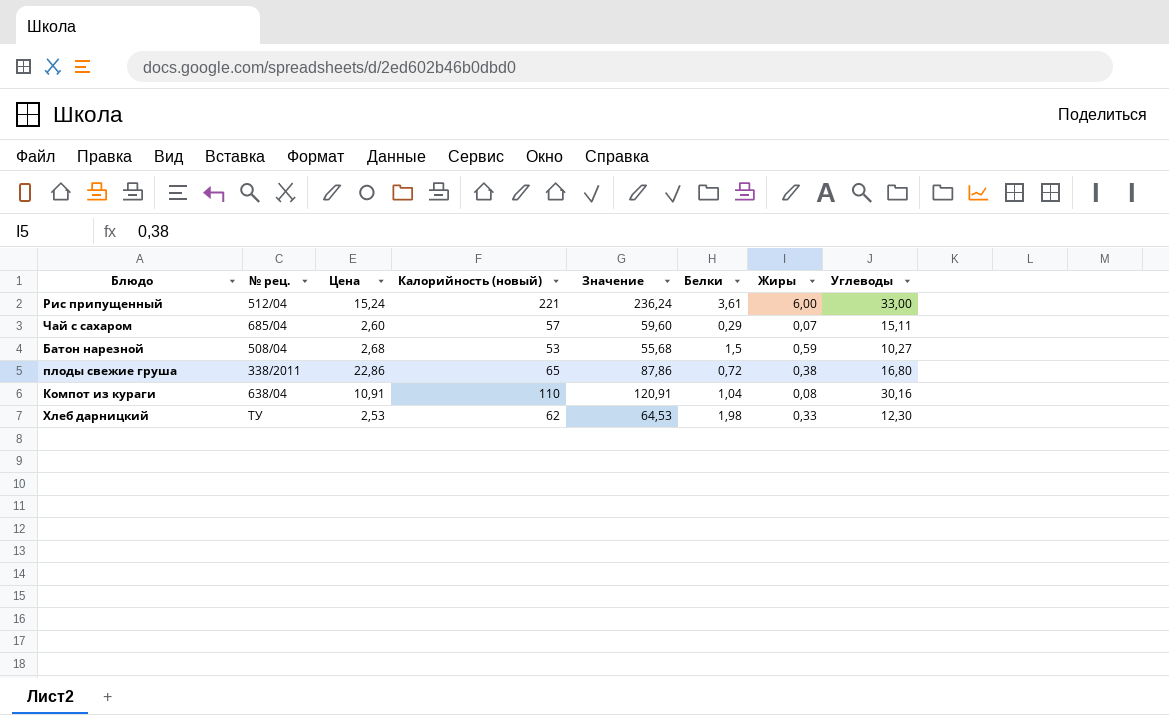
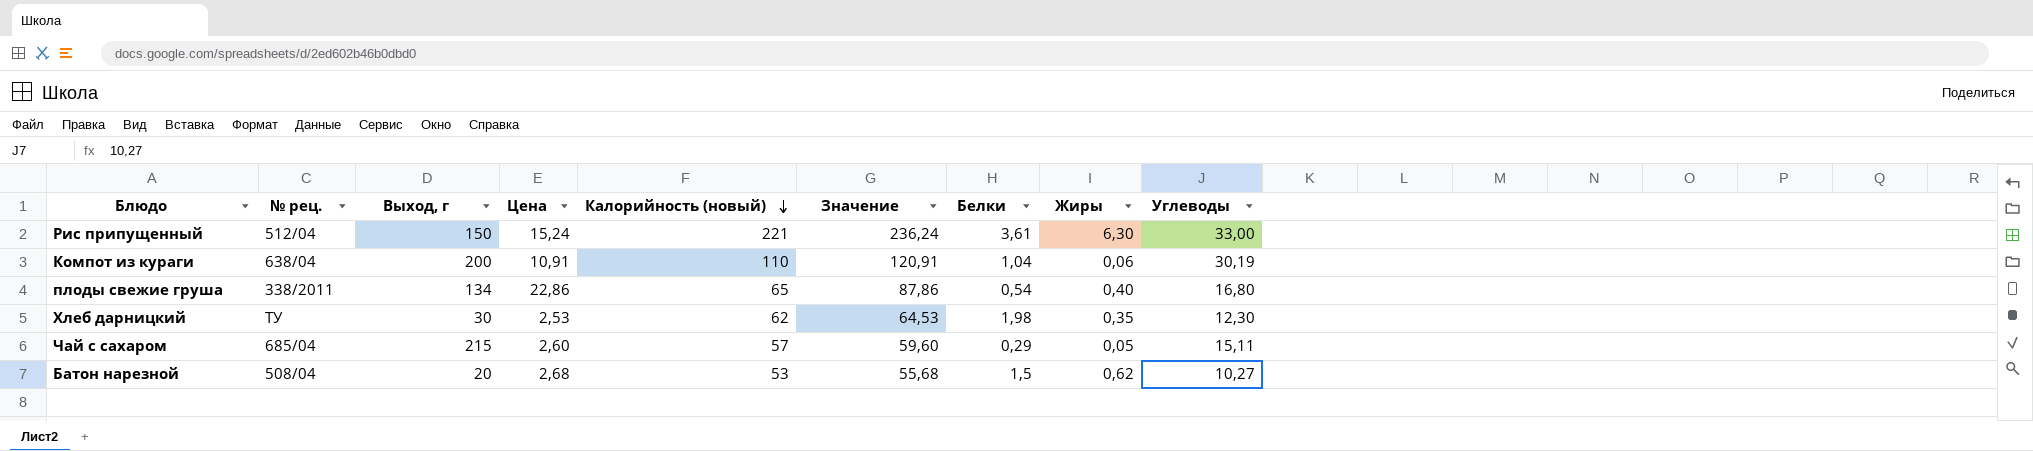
row order: none -> Калорийность (новый) descending
column Выход, г | position: none -> 3
Рис припущенный | Жиры: 6,00 -> 6,30
Компот из кураги | Жиры: 0,08 -> 0,06
Компот из кураги | Углеводы: 30,16 -> 30,19
плоды свежие груша | Белки: 0,72 -> 0,54
плоды свежие груша | Жиры: 0,38 -> 0,40
Хлеб дарницкий | Жиры: 0,33 -> 0,35
Чай с сахаром | Жиры: 0,07 -> 0,05
Батон нарезной | Жиры: 0,59 -> 0,62

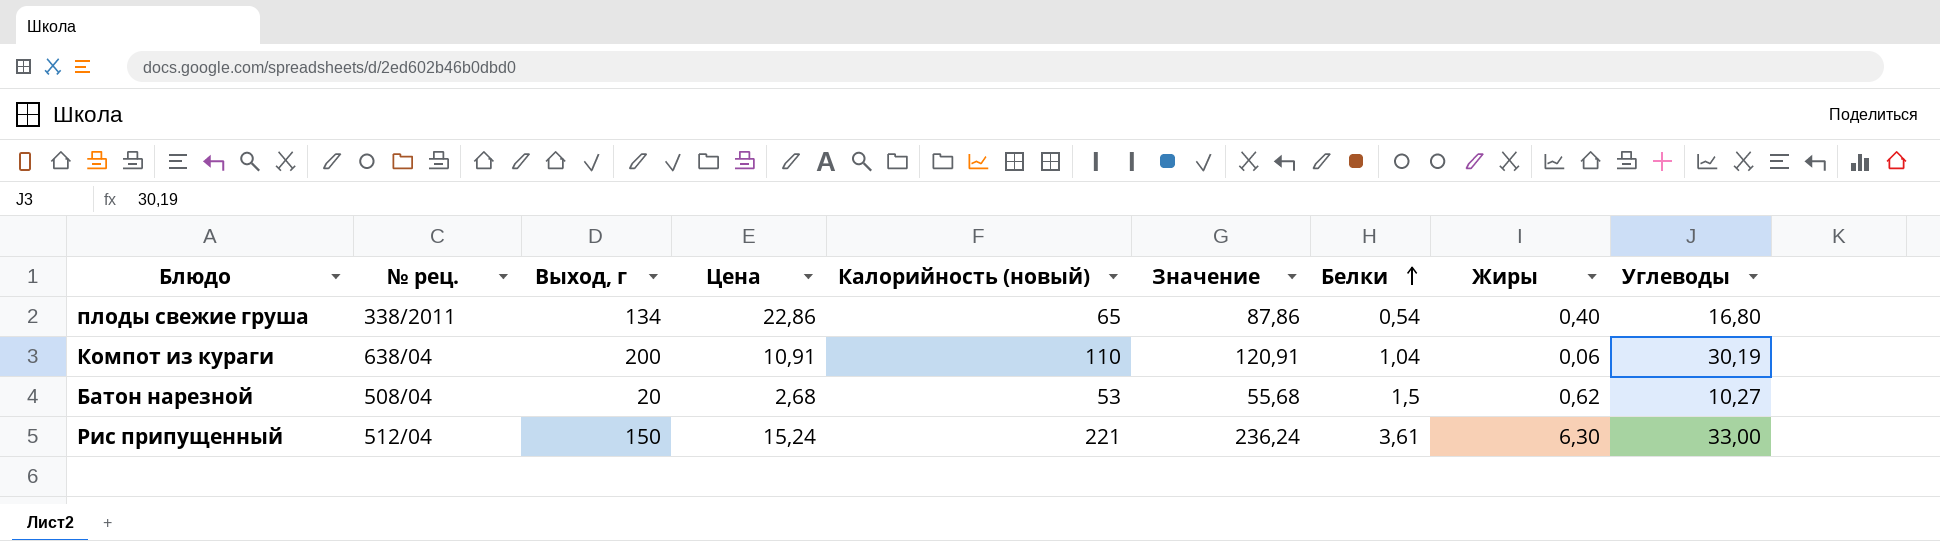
row order: Калорийность (новый) descending -> Белки ascending
row Хлеб дарницкий: ТУ | 30 | 2,53 | 62 | 64,53 | 1,98 | 0,35 | 12,30 -> none
row Чай с сахаром: 685/04 | 215 | 2,60 | 57 | 59,60 | 0,29 | 0,05 | 15,11 -> none

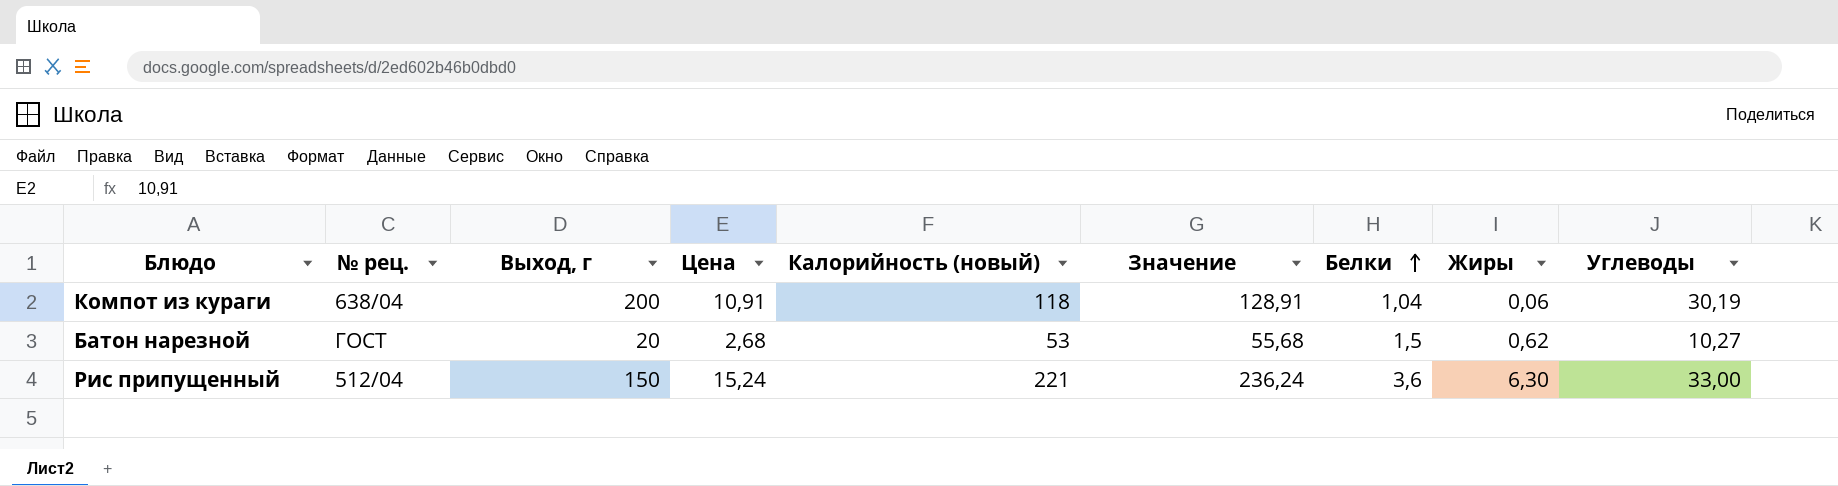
row плоды свежие груша: 338/2011 | 134 | 22,86 | 65 | 87,86 | 0,54 | 0,40 | 16,80 -> none
Компот из кураги | Калорийность (новый): 110 -> 118
Компот из кураги | Значение: 120,91 -> 128,91
Батон нарезной | № рец.: 508/04 -> ГОСТ
Рис припущенный | Белки: 3,61 -> 3,6

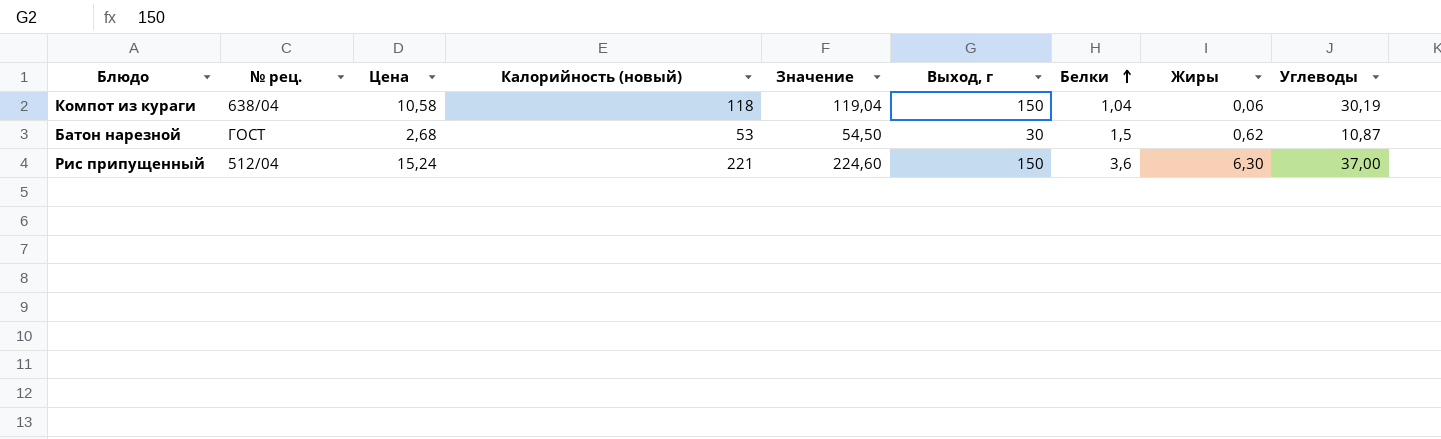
column Значение | formula: [Цена] + [Калорийность (новый)] -> [Калорийность (новый)] + [Белки]
column Выход, г | position: 3 -> 6
Компот из кураги | Цена: 10,91 -> 10,58
Компот из кураги | Выход, г: 200 -> 150
Батон нарезной | Выход, г: 20 -> 30
Батон нарезной | Углеводы: 10,27 -> 10,87
Рис припущенный | Углеводы: 33,00 -> 37,00

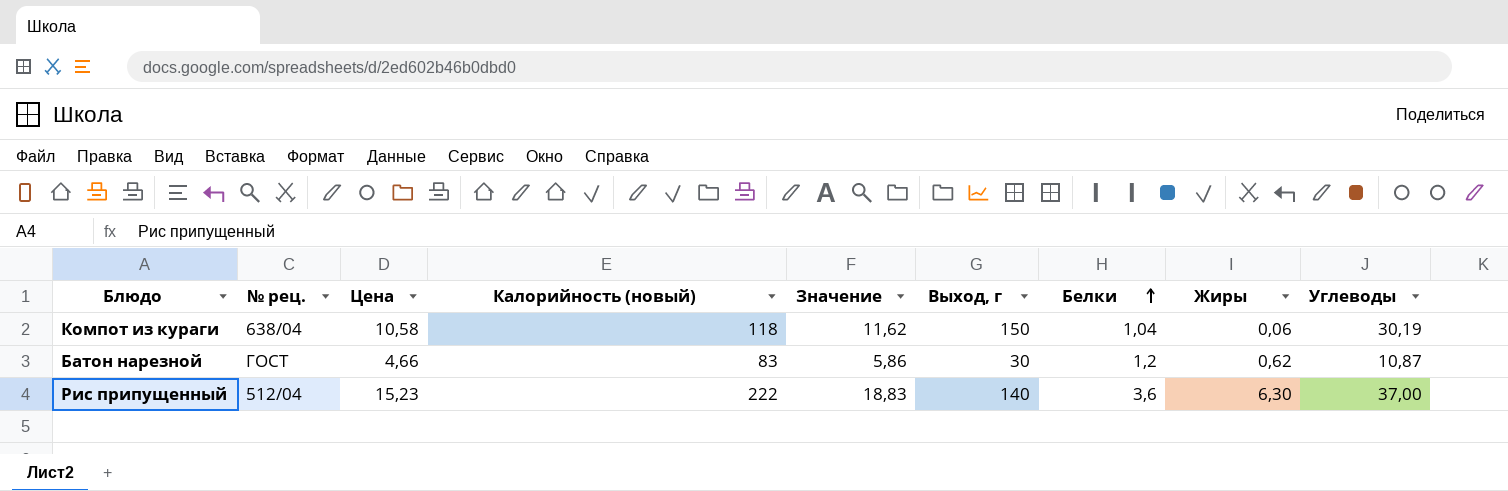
column Значение | formula: [Калорийность (новый)] + [Белки] -> [Цена] + [Белки]
Батон нарезной | Цена: 2,68 -> 4,66
Батон нарезной | Калорийность (новый): 53 -> 83
Батон нарезной | Белки: 1,5 -> 1,2
Рис припущенный | Цена: 15,24 -> 15,23
Рис припущенный | Калорийность (новый): 221 -> 222
Рис припущенный | Выход, г: 150 -> 140

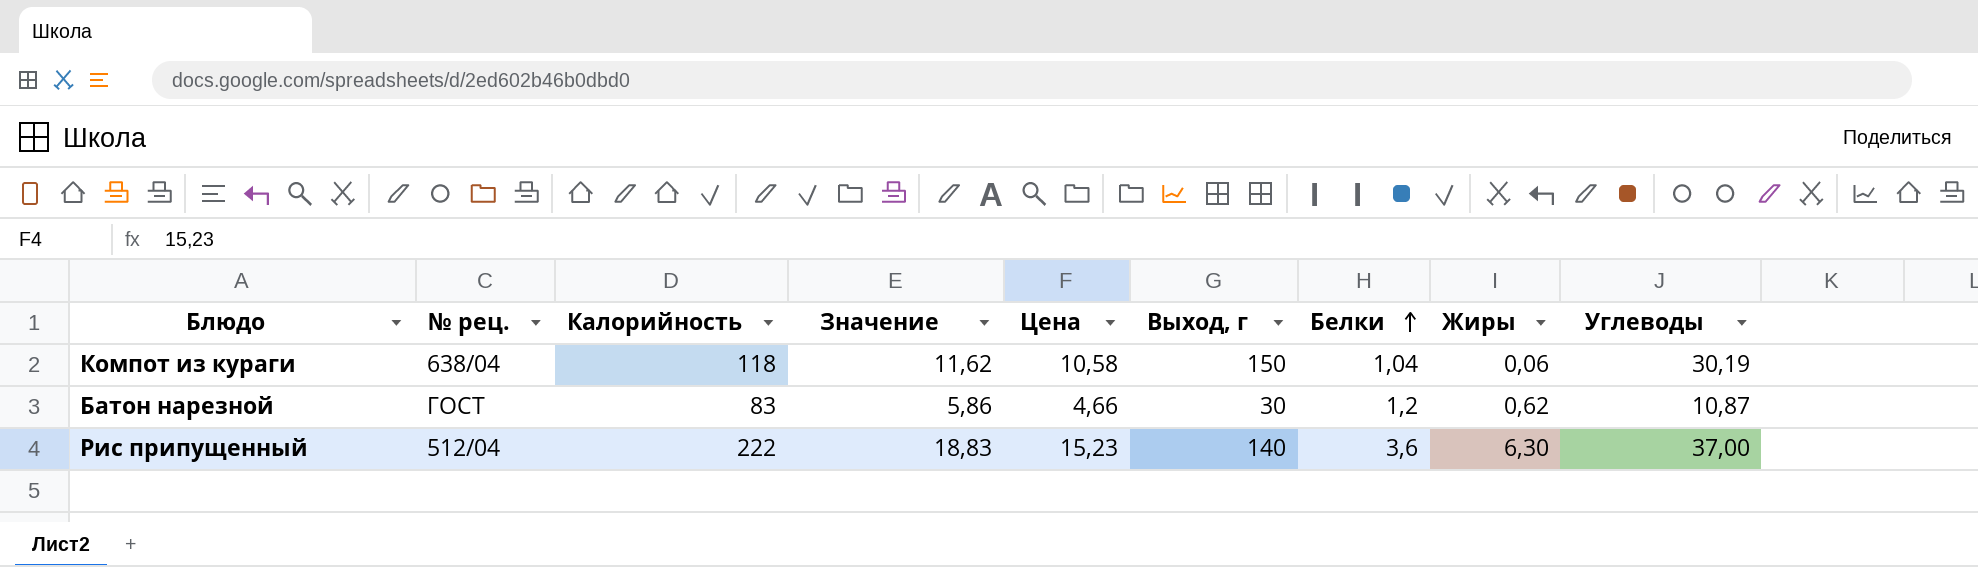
column name: Калорийность (новый) -> Калорийность
column Цена | position: 3 -> 5

